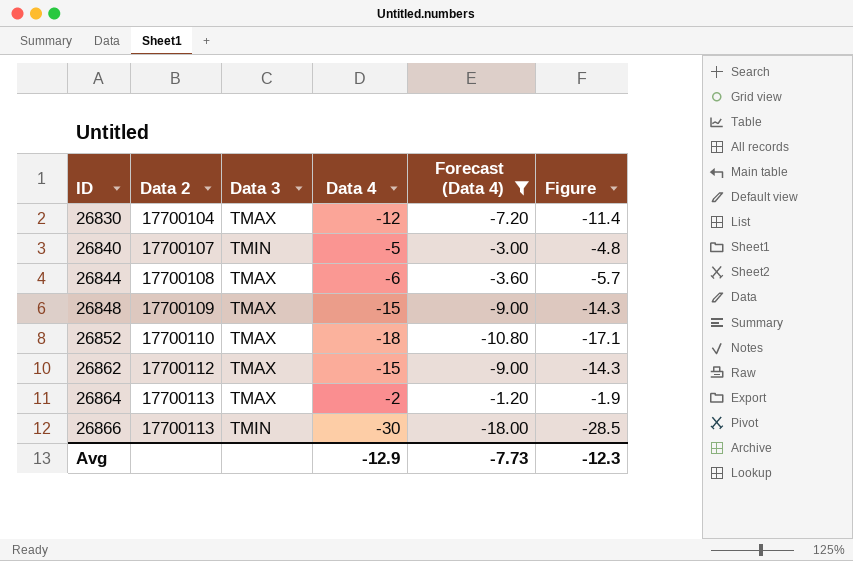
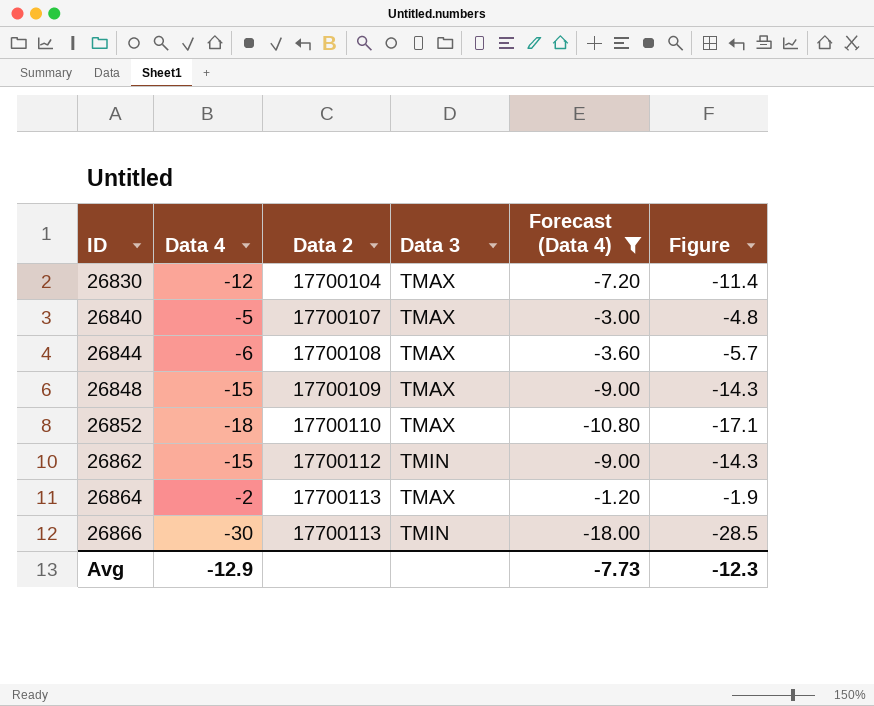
column Data 4 | position: 4 -> 2
26840 | Data 3: TMIN -> TMAX
26862 | Data 3: TMAX -> TMIN

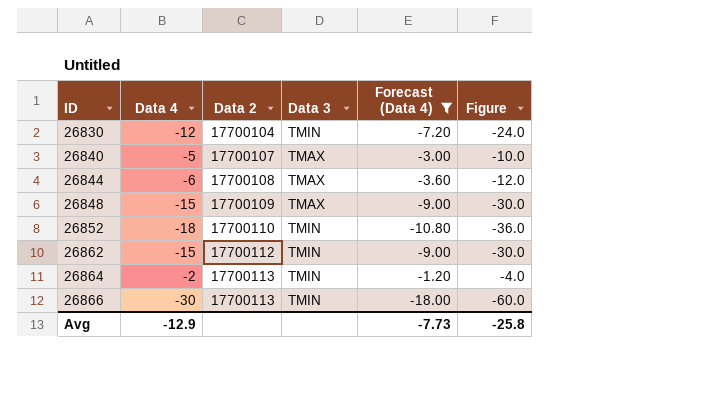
column Figure | formula: [Data 4] * 0.95 -> [Data 4] * 2
26830 | Data 3: TMAX -> TMIN
26852 | Data 3: TMAX -> TMIN
26864 | Data 3: TMAX -> TMIN
Avg | Figure: -12.3 -> -25.8

